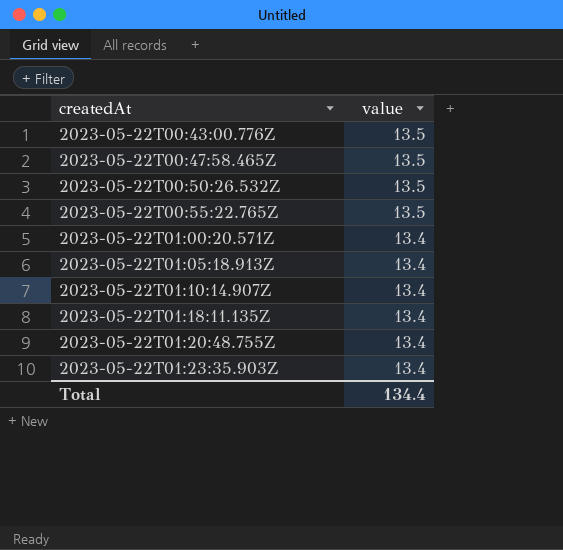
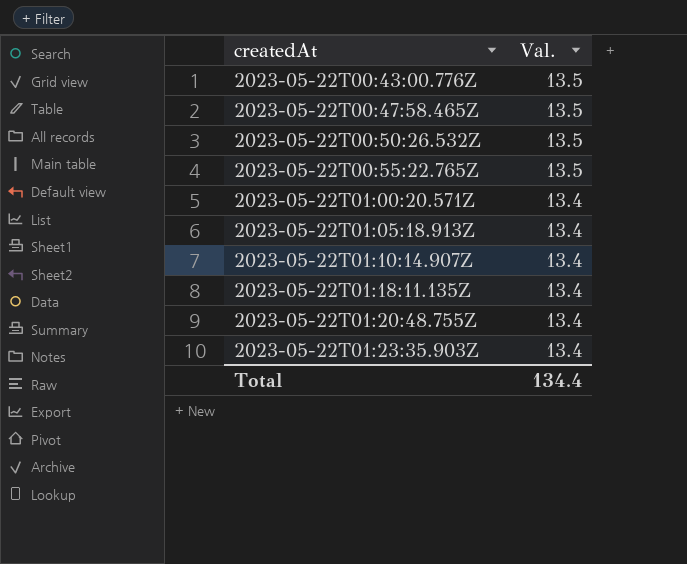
column name: value -> Val.

